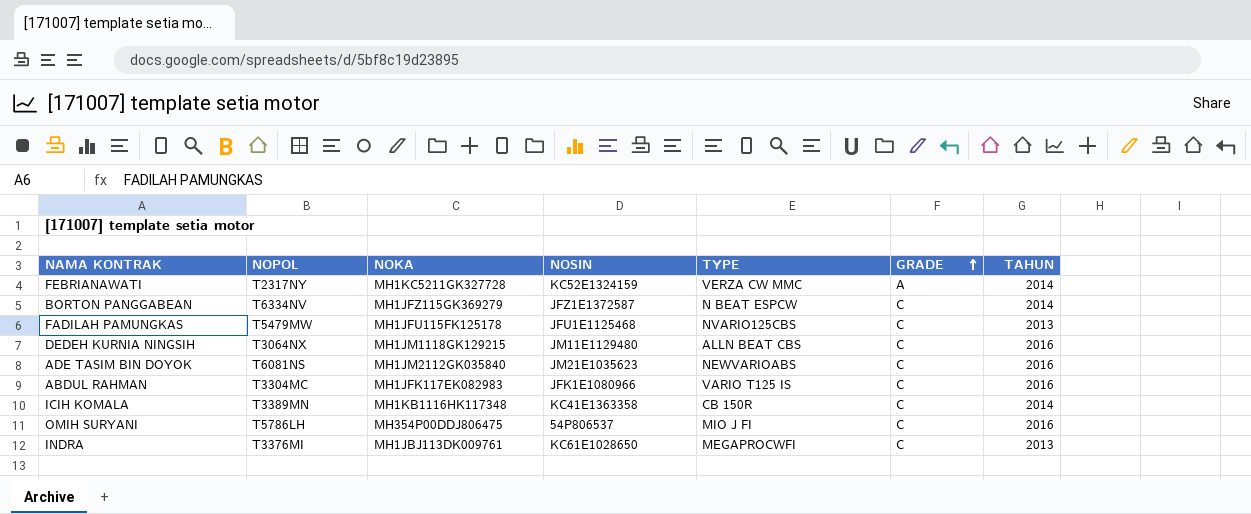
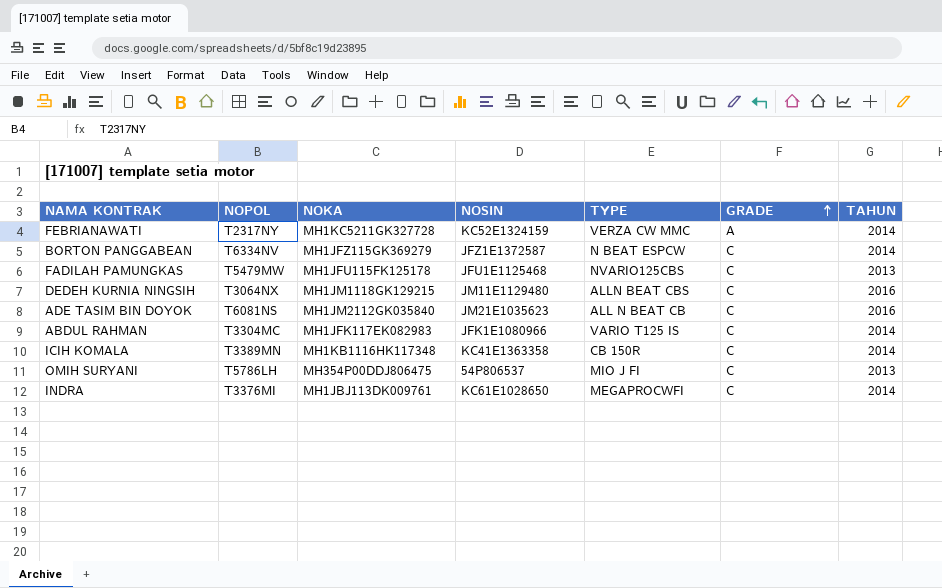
ADE TASIM BIN DOYOK | TYPE: NEWVARIOABS -> ALL N BEAT CB
ABDUL RAHMAN | TAHUN: 2016 -> 2014
OMIH SURYANI | TAHUN: 2016 -> 2013
INDRA | TAHUN: 2013 -> 2014

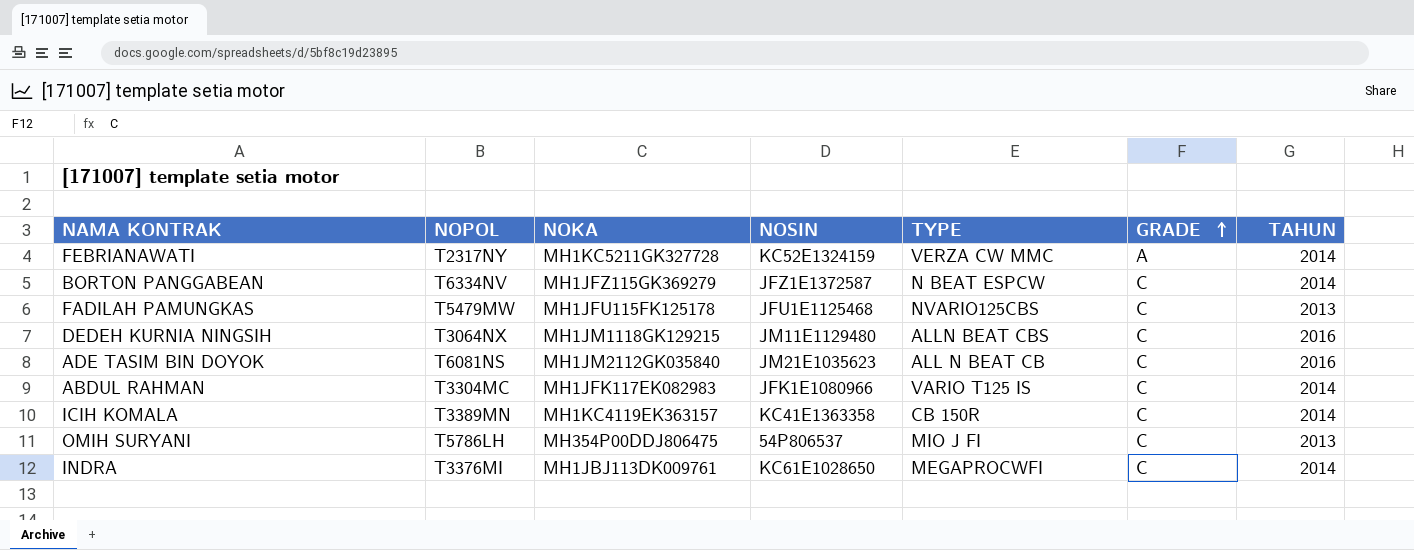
ICIH KOMALA | NOKA: MH1KB1116HK117348 -> MH1KC4119EK363157

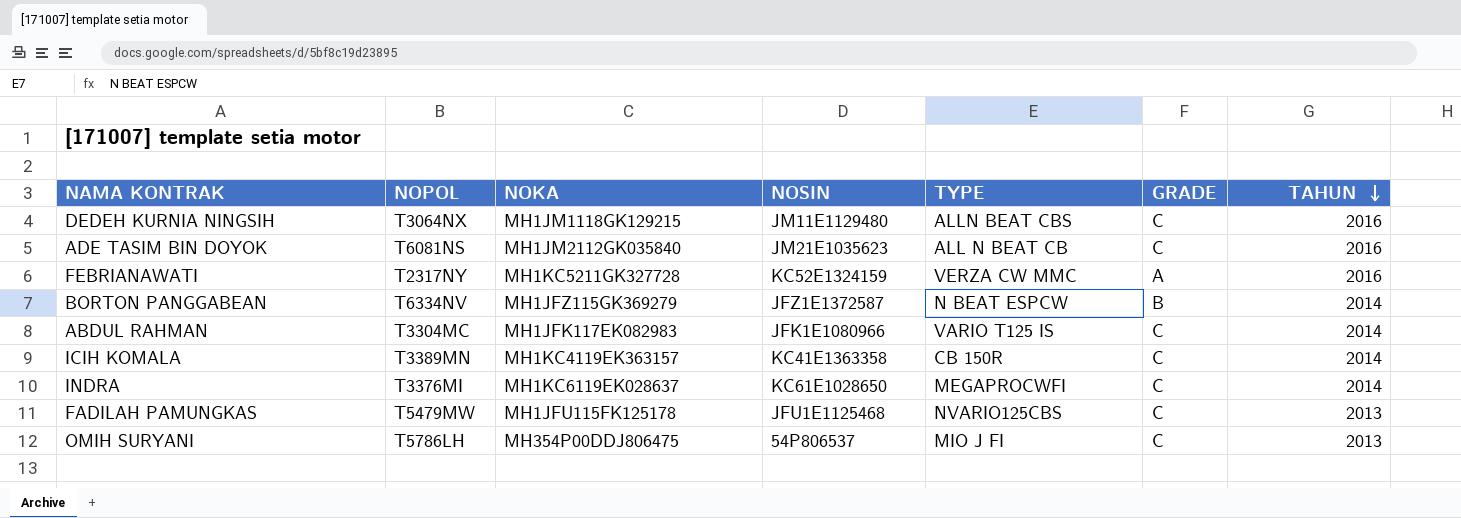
row order: GRADE ascending -> TAHUN descending
FEBRIANAWATI | TAHUN: 2014 -> 2016
BORTON PANGGABEAN | GRADE: C -> B
INDRA | NOKA: MH1JBJ113DK009761 -> MH1KC6119EK028637

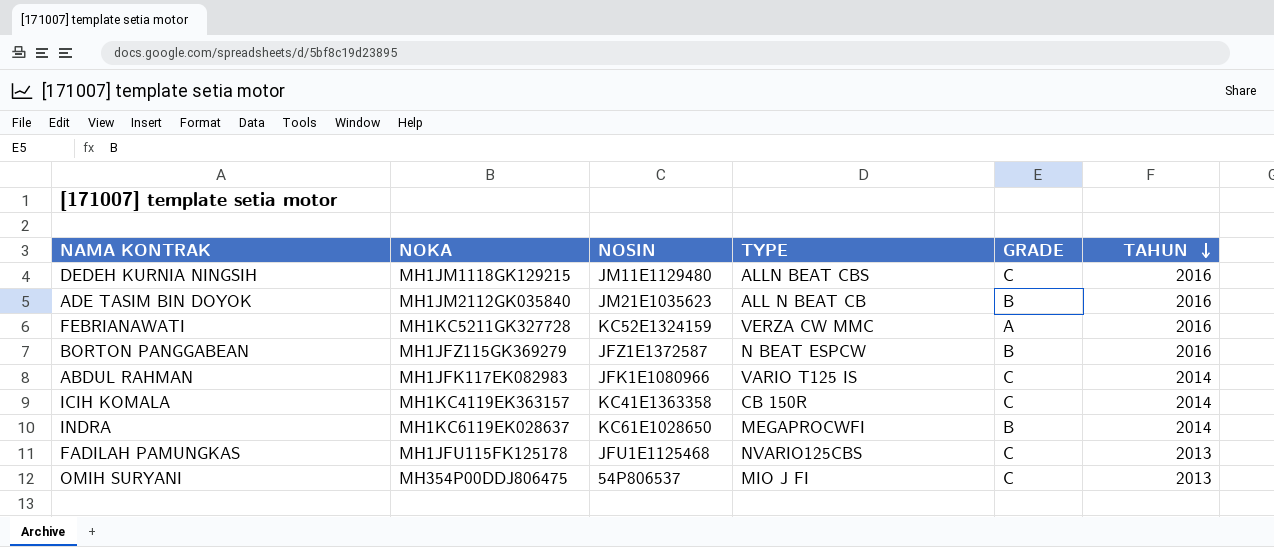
column NOPOL | position: 2 -> none
ADE TASIM BIN DOYOK | GRADE: C -> B
BORTON PANGGABEAN | TAHUN: 2014 -> 2016
INDRA | GRADE: C -> B

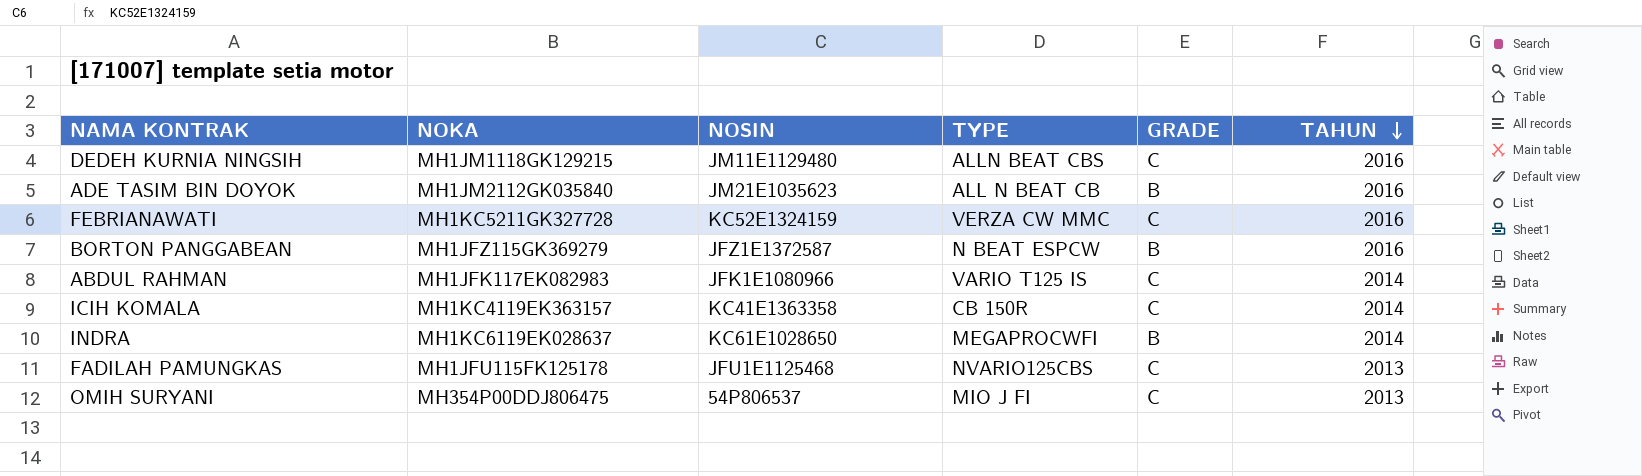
FEBRIANAWATI | GRADE: A -> C

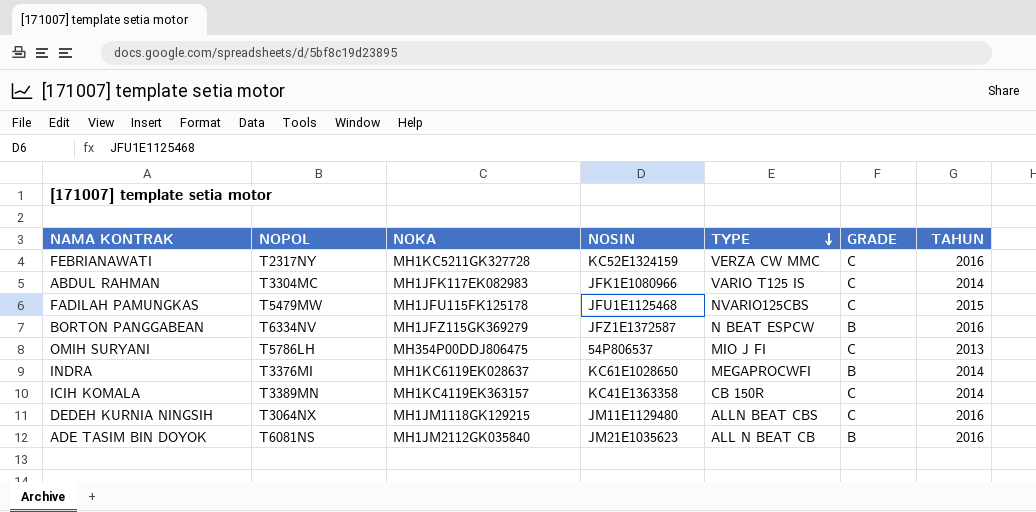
row order: TAHUN descending -> TYPE descending
column NOPOL | position: none -> 2
FADILAH PAMUNGKAS | TAHUN: 2013 -> 2015

